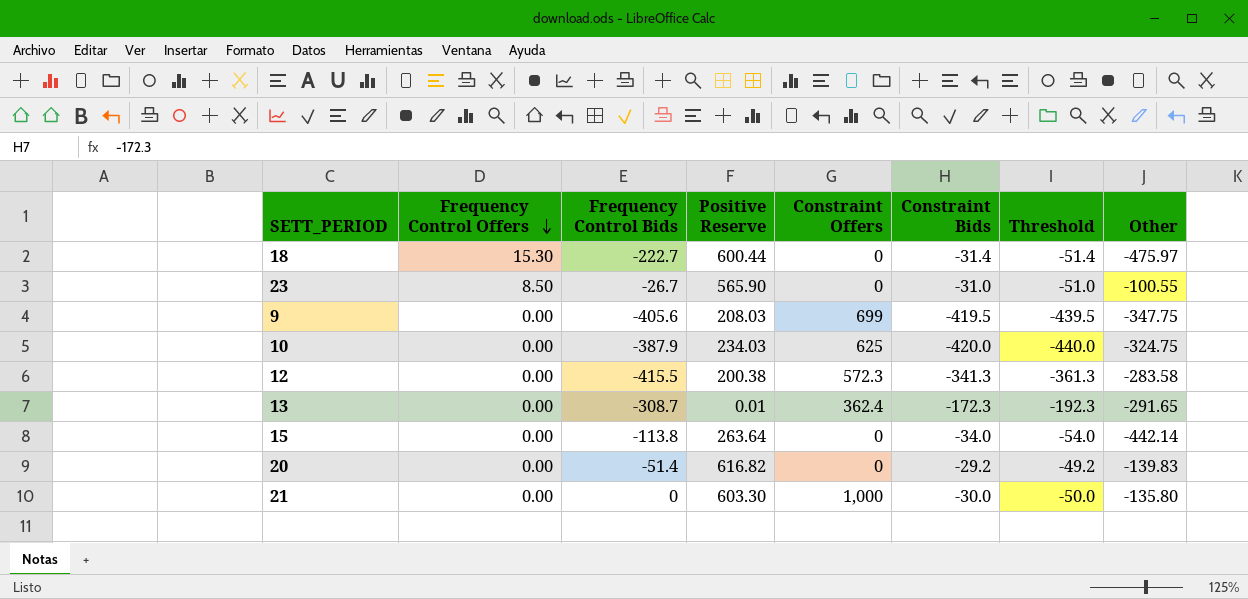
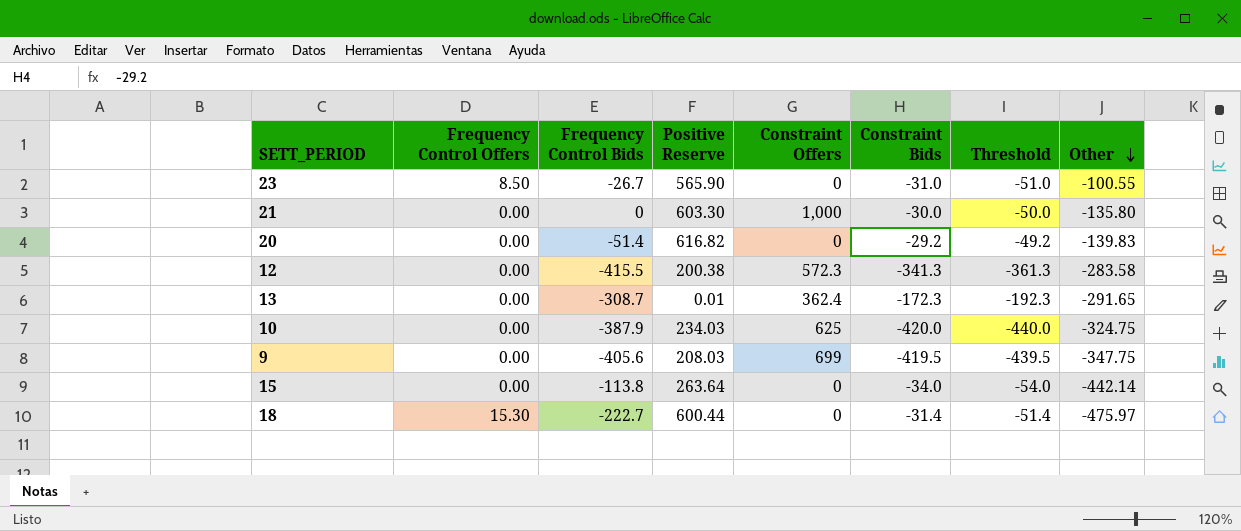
row order: Frequency Control Offers descending -> Other descending

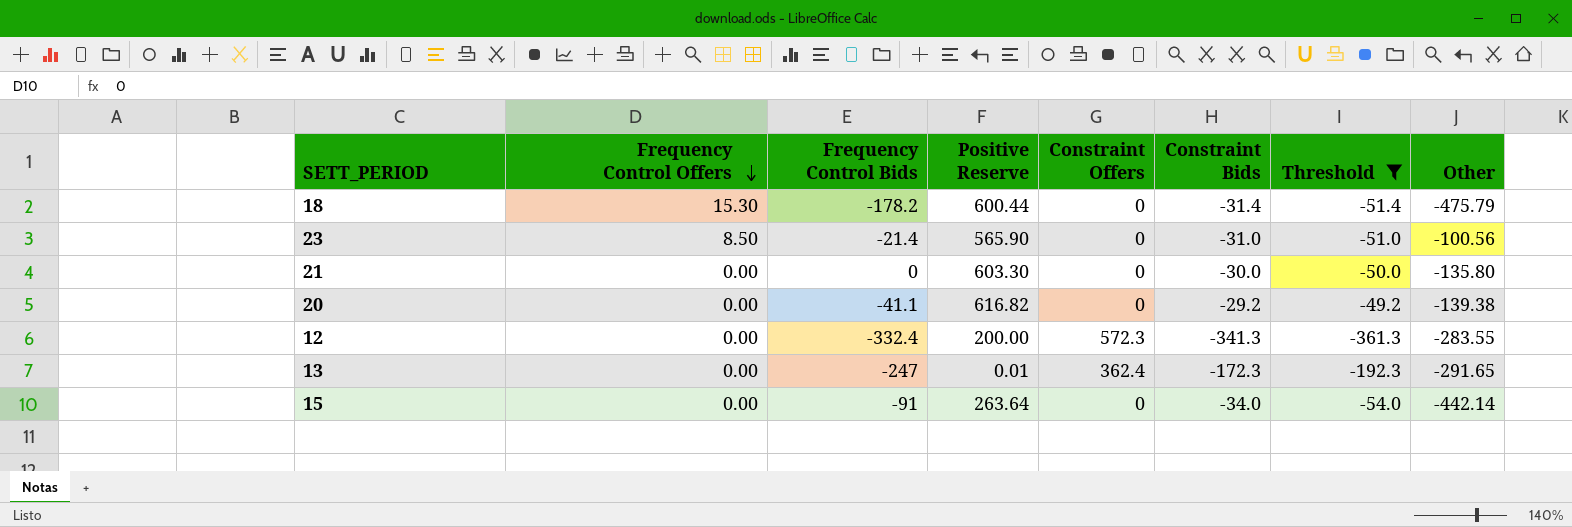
filter: none -> Threshold >= -361.3
row order: Other descending -> Frequency Control Offers descending
18 | Frequency Control Bids: -222.7 -> -178.2
18 | Other: -475.97 -> -475.79
23 | Frequency Control Bids: -26.7 -> -21.4
23 | Other: -100.55 -> -100.56
21 | Constraint Offers: 1,000 -> 0
20 | Frequency Control Bids: -51.4 -> -41.1
20 | Other: -139.83 -> -139.38
12 | Frequency Control Bids: -415.5 -> -332.4
12 | Positive Reserve: 200.38 -> 200.00
12 | Other: -283.58 -> -283.55
13 | Frequency Control Bids: -308.7 -> -247
15 | Frequency Control Bids: -113.8 -> -91

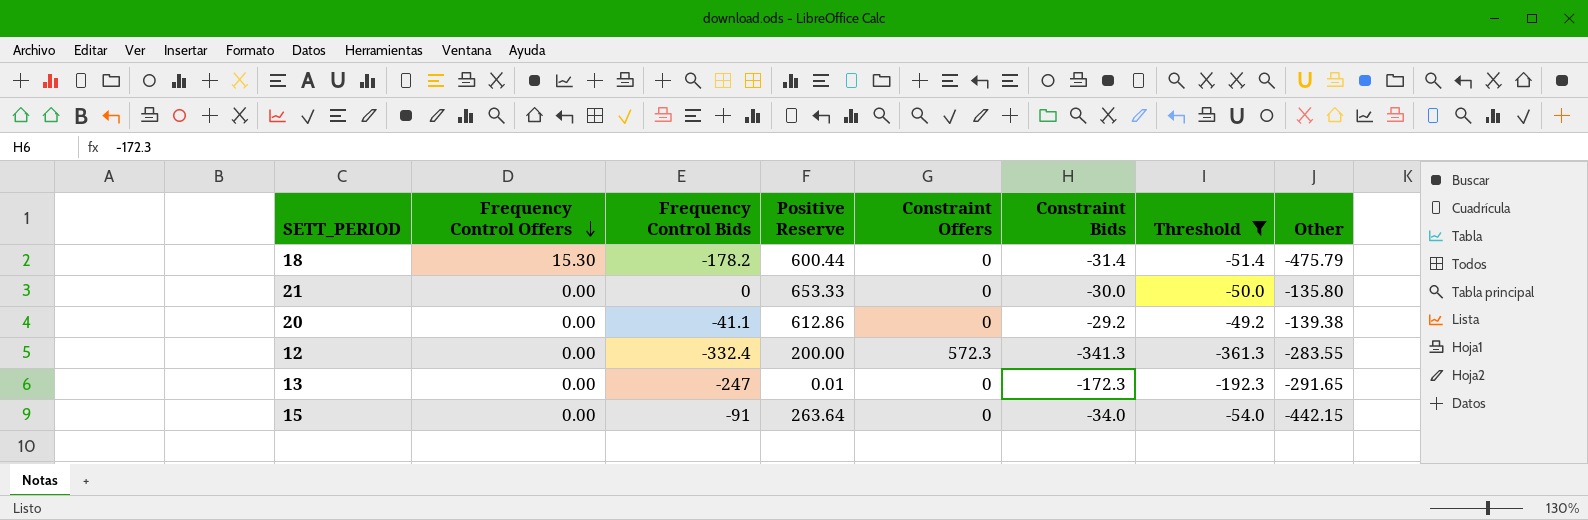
row 23: 8.50 | -21.4 | 565.90 | 0 | -31.0 | -51.0 | -100.56 -> none
21 | Positive Reserve: 603.30 -> 653.33
20 | Positive Reserve: 616.82 -> 612.86
13 | Constraint Offers: 362.4 -> 0
15 | Other: -442.14 -> -442.15

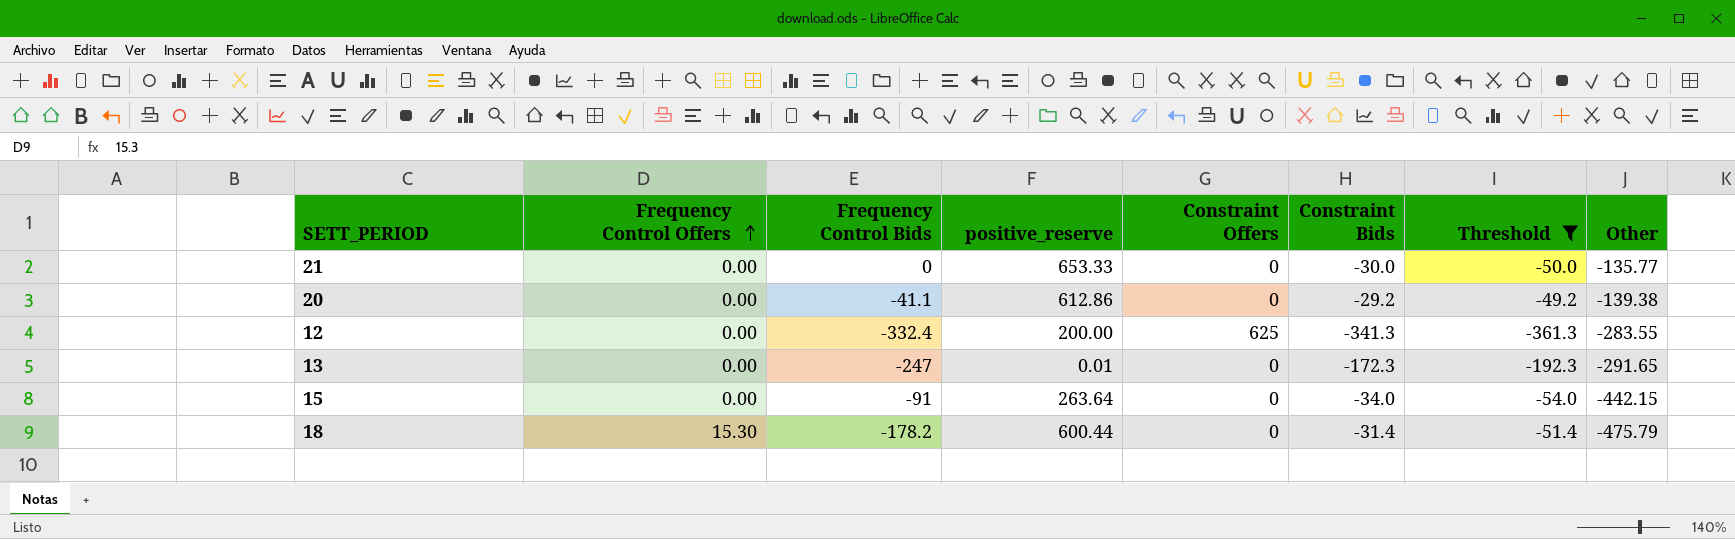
row order: Frequency Control Offers descending -> Frequency Control Offers ascending
column name: Positive Reserve -> positive_reserve
21 | Other: -135.80 -> -135.77
12 | Constraint Offers: 572.3 -> 625

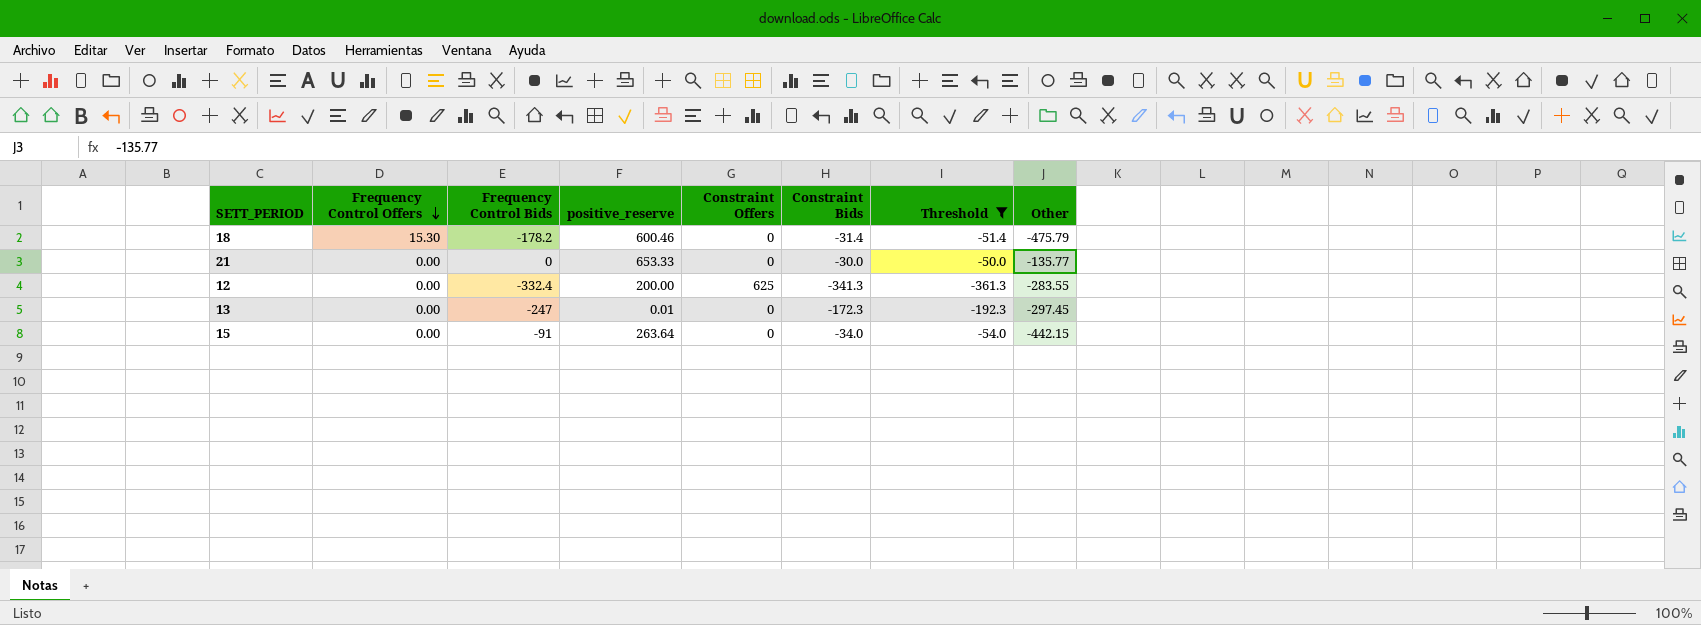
row order: Frequency Control Offers ascending -> Frequency Control Offers descending
row 20: 0.00 | -41.1 | 612.86 | 0 | -29.2 | -49.2 | -139.38 -> none
18 | positive_reserve: 600.44 -> 600.46
13 | Other: -291.65 -> -297.45

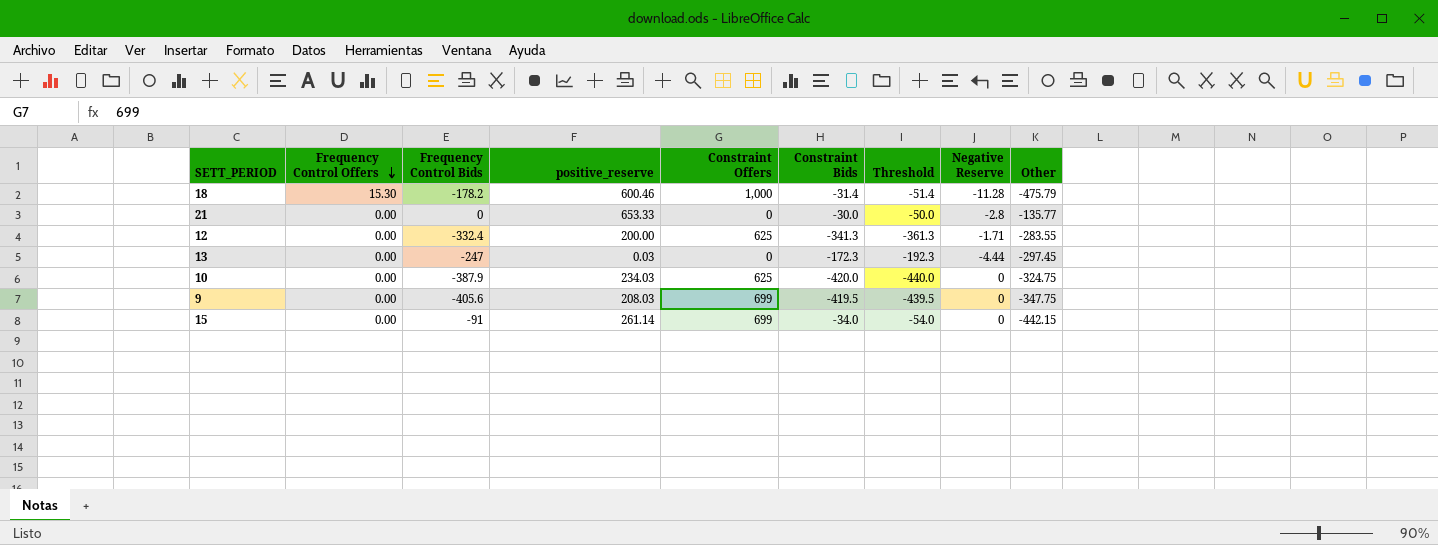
filter: Threshold >= -361.3 -> none
column Negative Reserve | position: none -> 8
18 | Constraint Offers: 0 -> 1,000
13 | positive_reserve: 0.01 -> 0.03
15 | positive_reserve: 263.64 -> 261.14
15 | Constraint Offers: 0 -> 699

